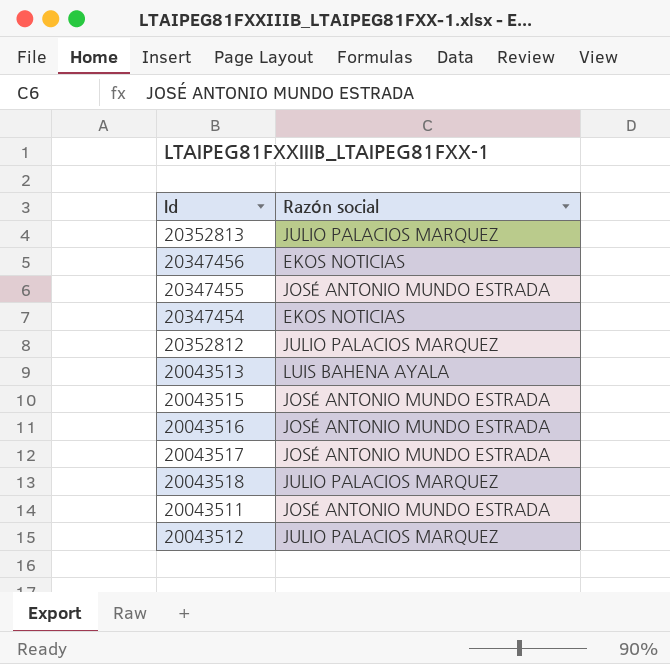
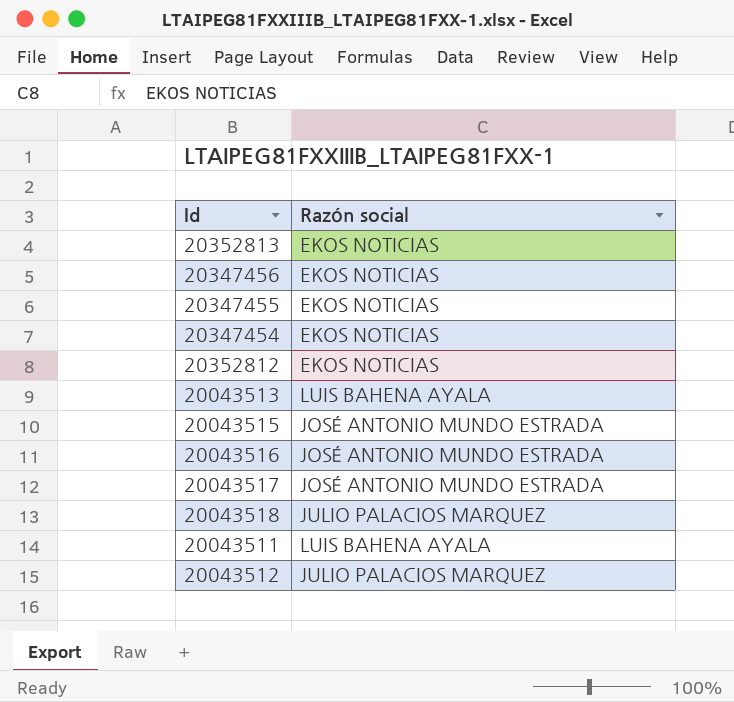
20352813 | Razón social: JULIO PALACIOS MARQUEZ -> EKOS NOTICIAS
20347455 | Razón social: JOSÉ ANTONIO MUNDO ESTRADA -> EKOS NOTICIAS
20352812 | Razón social: JULIO PALACIOS MARQUEZ -> EKOS NOTICIAS
20043511 | Razón social: JOSÉ ANTONIO MUNDO ESTRADA -> LUIS BAHENA AYALA

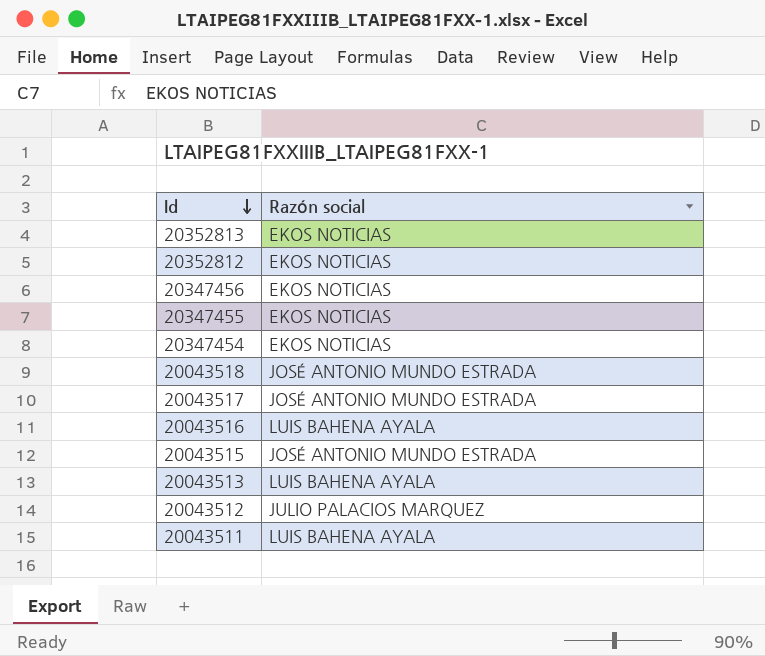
row order: none -> Id descending
20043518 | Razón social: JULIO PALACIOS MARQUEZ -> JOSÉ ANTONIO MUNDO ESTRADA
20043516 | Razón social: JOSÉ ANTONIO MUNDO ESTRADA -> LUIS BAHENA AYALA

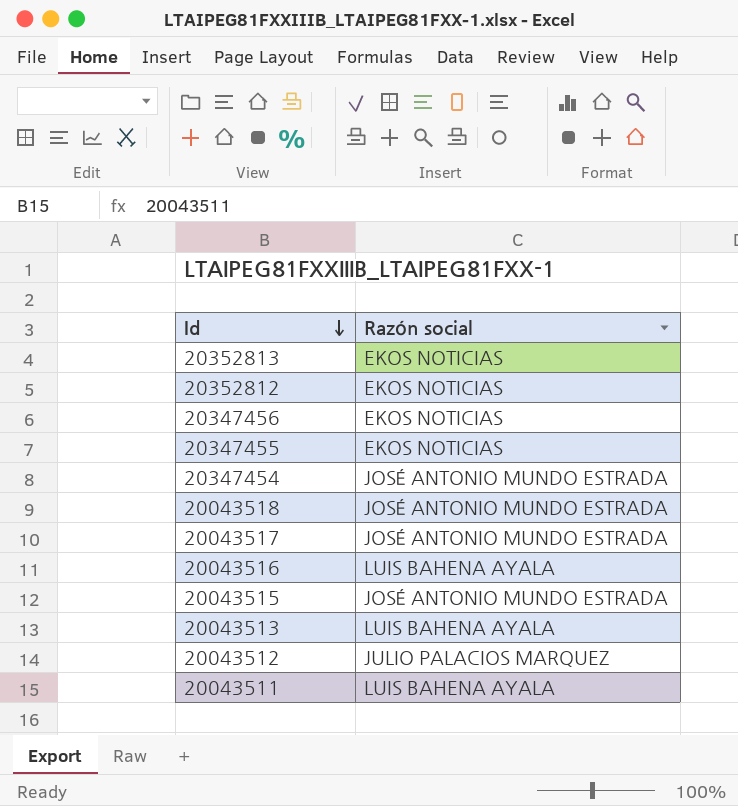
20347454 | Razón social: EKOS NOTICIAS -> JOSÉ ANTONIO MUNDO ESTRADA

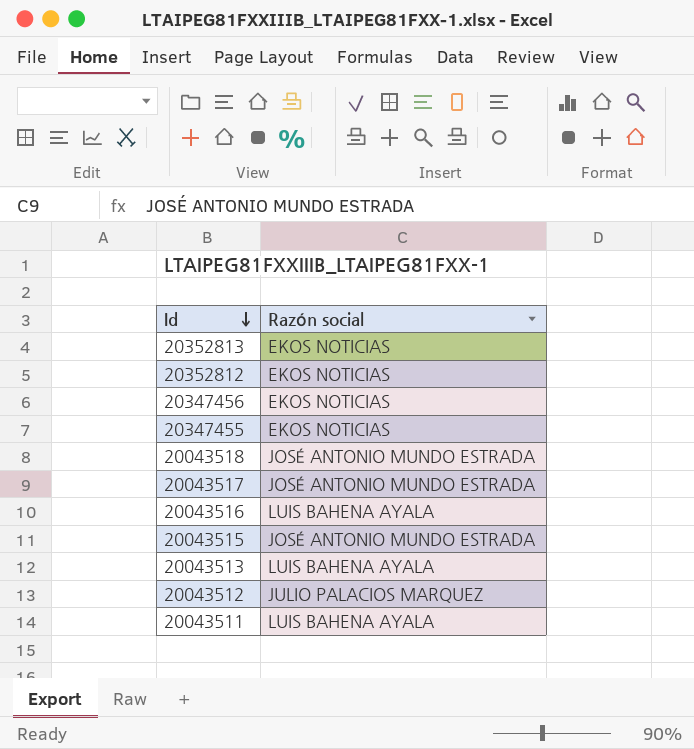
row 20347454: JOSÉ ANTONIO MUNDO ESTRADA -> none

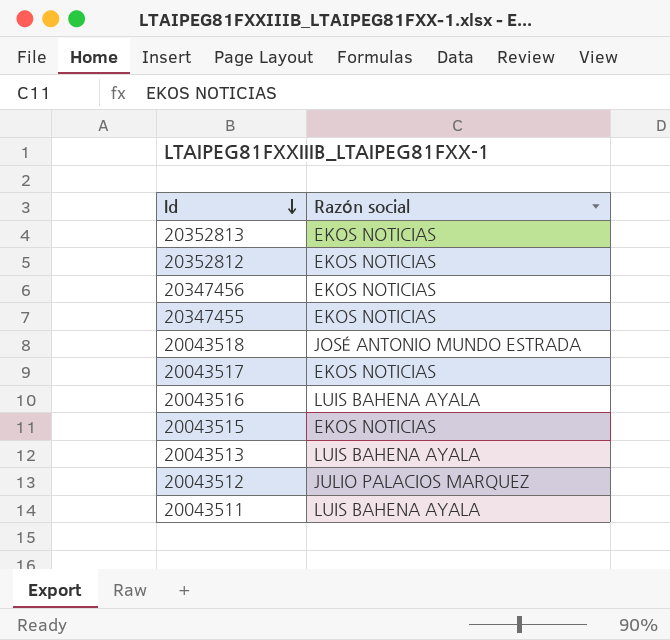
20043517 | Razón social: JOSÉ ANTONIO MUNDO ESTRADA -> EKOS NOTICIAS
20043515 | Razón social: JOSÉ ANTONIO MUNDO ESTRADA -> EKOS NOTICIAS

